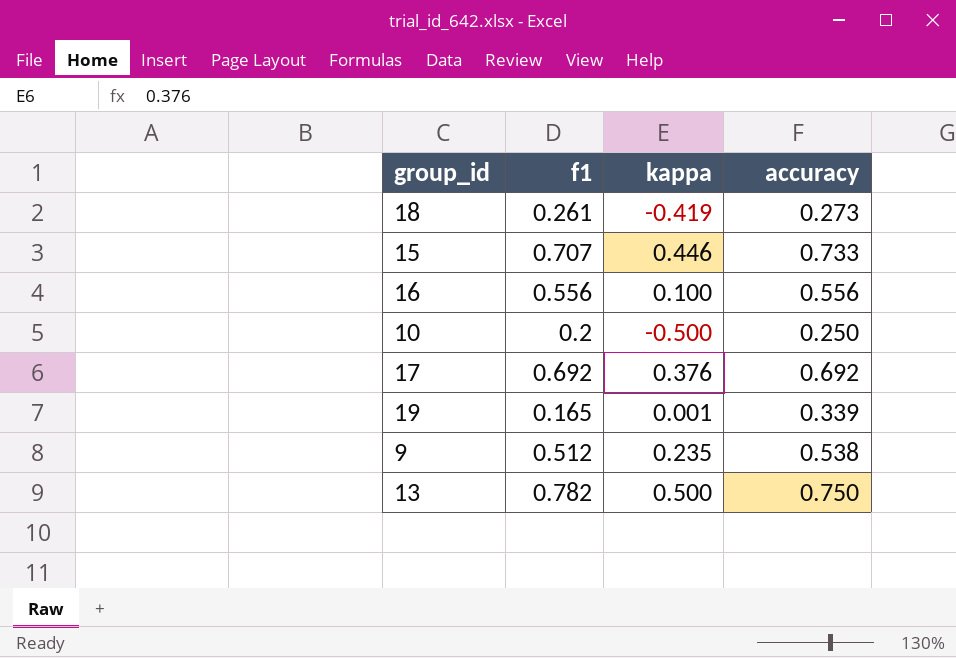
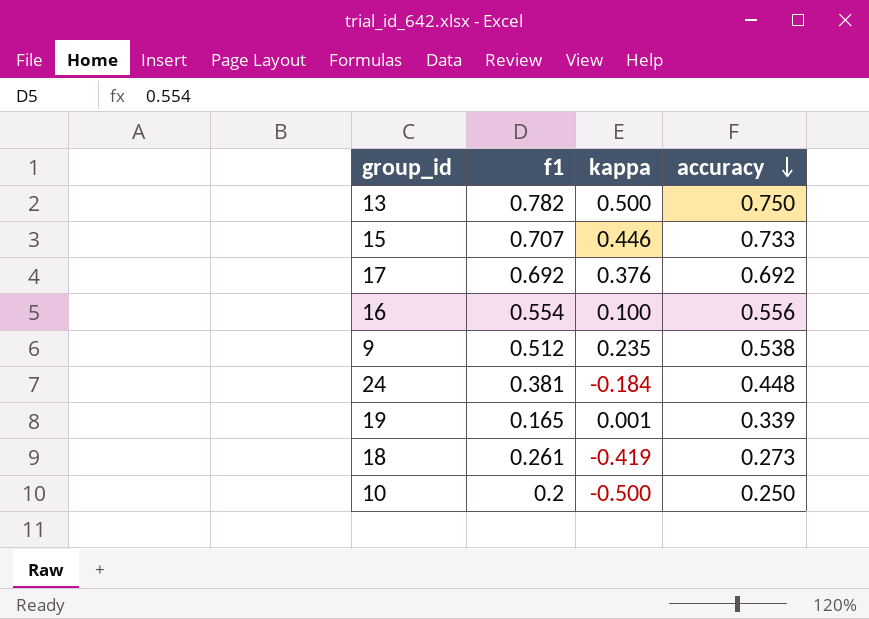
row order: none -> accuracy descending
16 | f1: 0.556 -> 0.554
row 24: none -> 0.381 | -0.184 | 0.448

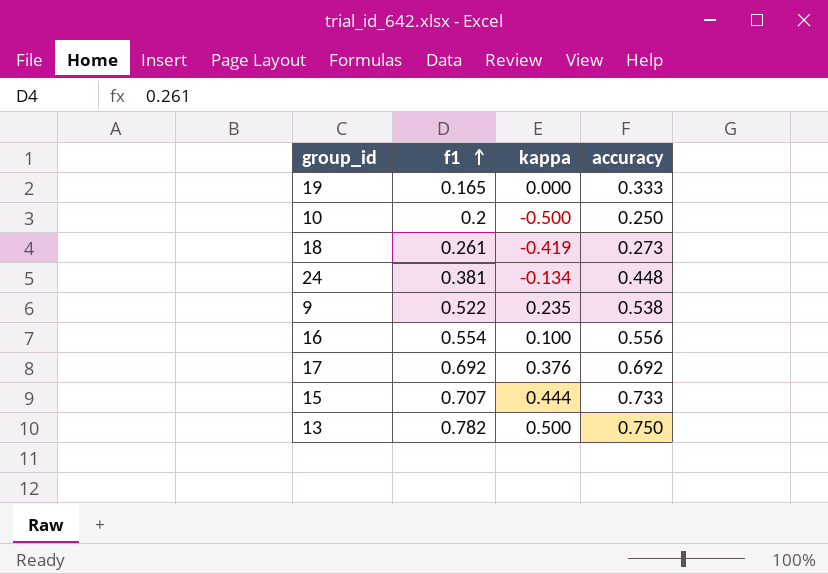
row order: accuracy descending -> f1 ascending
19 | kappa: 0.001 -> 0.000
19 | accuracy: 0.339 -> 0.333
24 | kappa: -0.184 -> -0.134
9 | f1: 0.512 -> 0.522
15 | kappa: 0.446 -> 0.444

